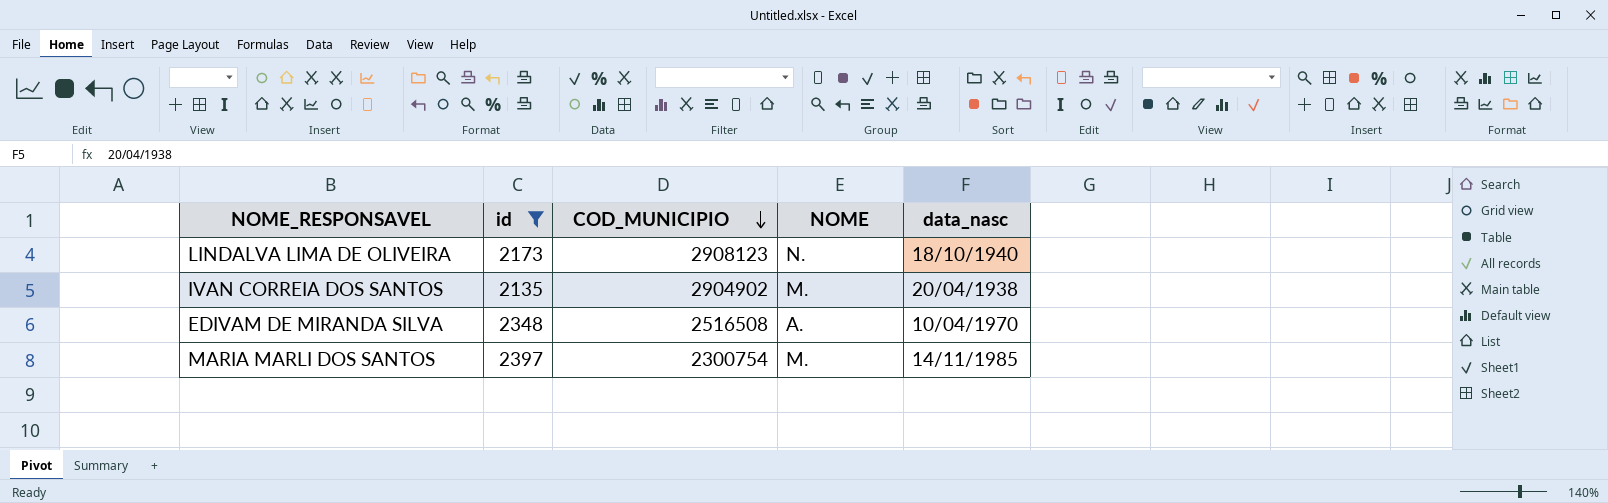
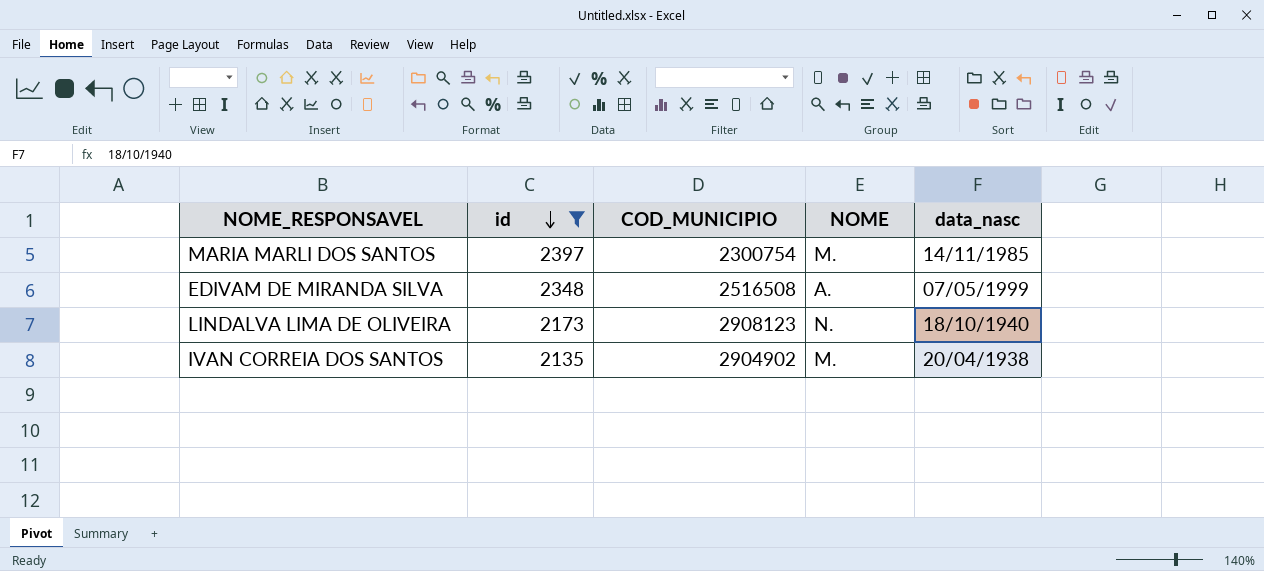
row order: COD_MUNICIPIO descending -> id descending
EDIVAM DE MIRANDA SILVA | data_nasc: 10/04/1970 -> 07/05/1999

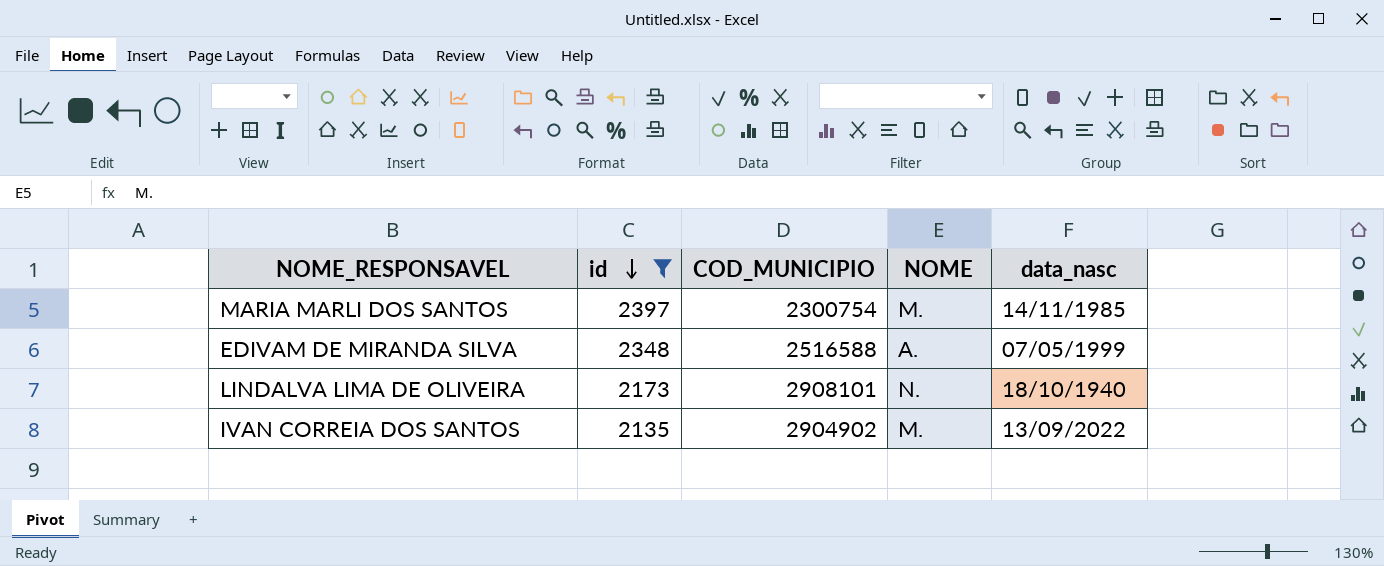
EDIVAM DE MIRANDA SILVA | COD_MUNICIPIO: 2516508 -> 2516588
LINDALVA LIMA DE OLIVEIRA | COD_MUNICIPIO: 2908123 -> 2908101
IVAN CORREIA DOS SANTOS | data_nasc: 20/04/1938 -> 13/09/2022

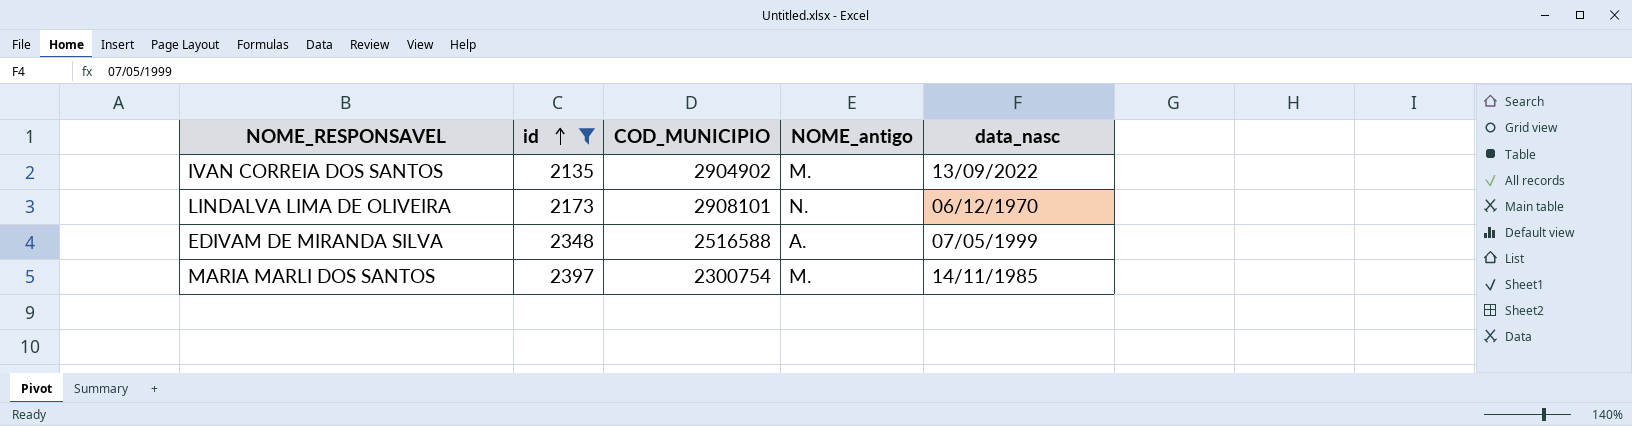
row order: id descending -> id ascending
column name: NOME -> NOME_antigo
LINDALVA LIMA DE OLIVEIRA | data_nasc: 18/10/1940 -> 06/12/1970

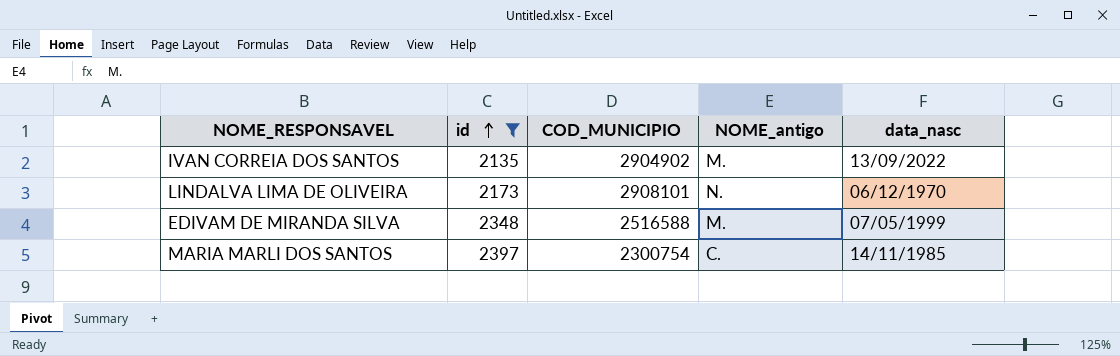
EDIVAM DE MIRANDA SILVA | NOME_antigo: A. -> M.
MARIA MARLI DOS SANTOS | NOME_antigo: M. -> C.

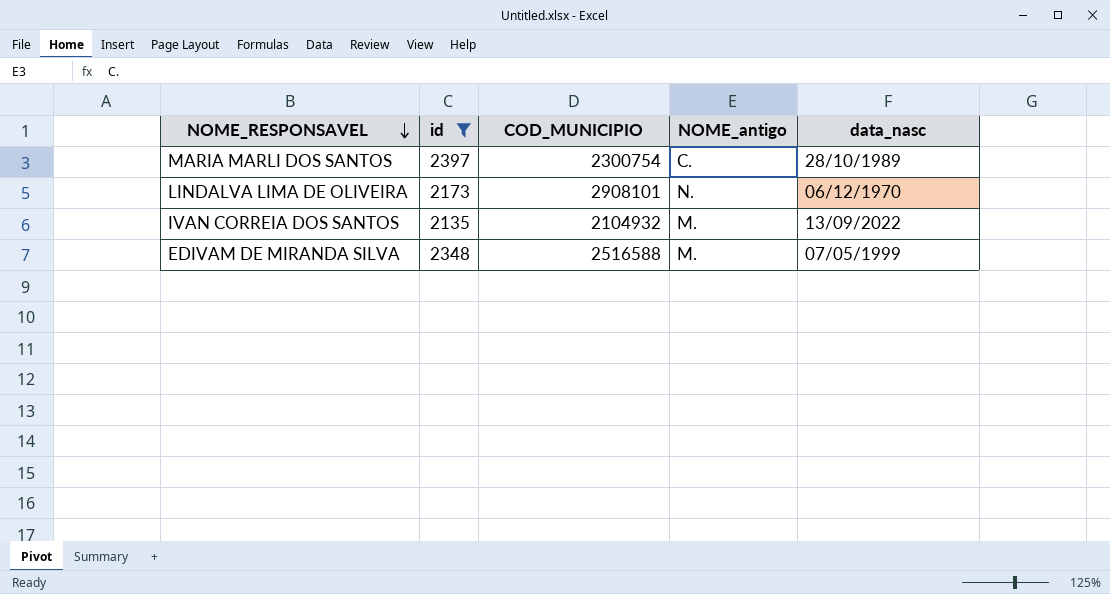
row order: id ascending -> NOME_RESPONSAVEL descending
MARIA MARLI DOS SANTOS | data_nasc: 14/11/1985 -> 28/10/1989
IVAN CORREIA DOS SANTOS | COD_MUNICIPIO: 2904902 -> 2104932

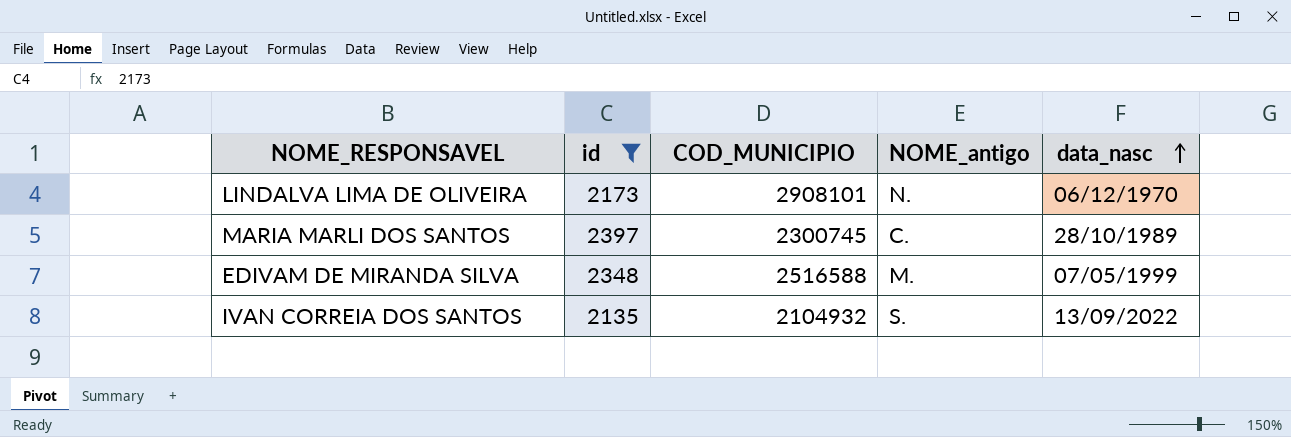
row order: NOME_RESPONSAVEL descending -> data_nasc ascending
MARIA MARLI DOS SANTOS | COD_MUNICIPIO: 2300754 -> 2300745
IVAN CORREIA DOS SANTOS | NOME_antigo: M. -> S.

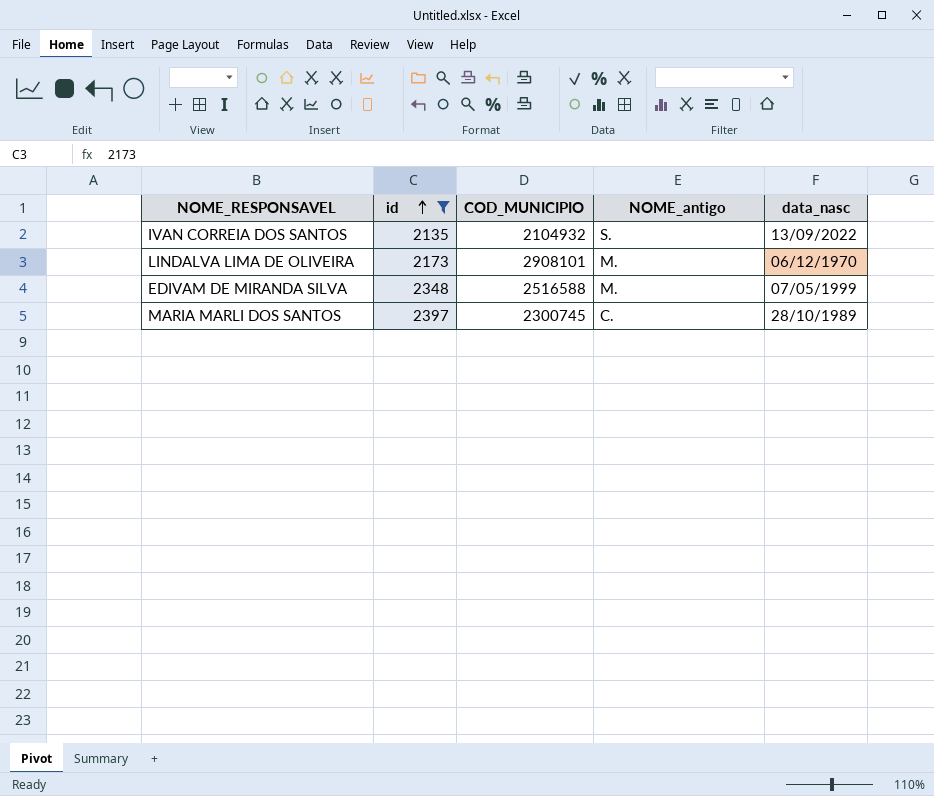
row order: data_nasc ascending -> id ascending
LINDALVA LIMA DE OLIVEIRA | NOME_antigo: N. -> M.

